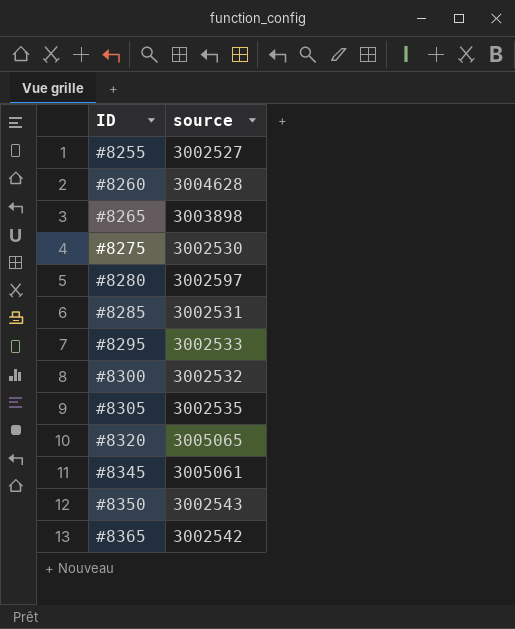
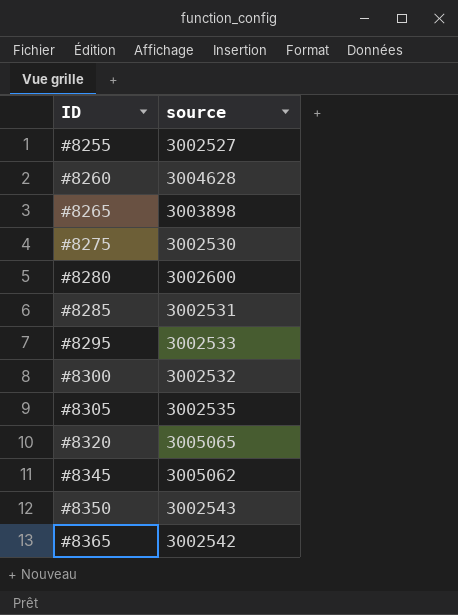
#8280 | source: 3002597 -> 3002600
#8345 | source: 3005061 -> 3005062

